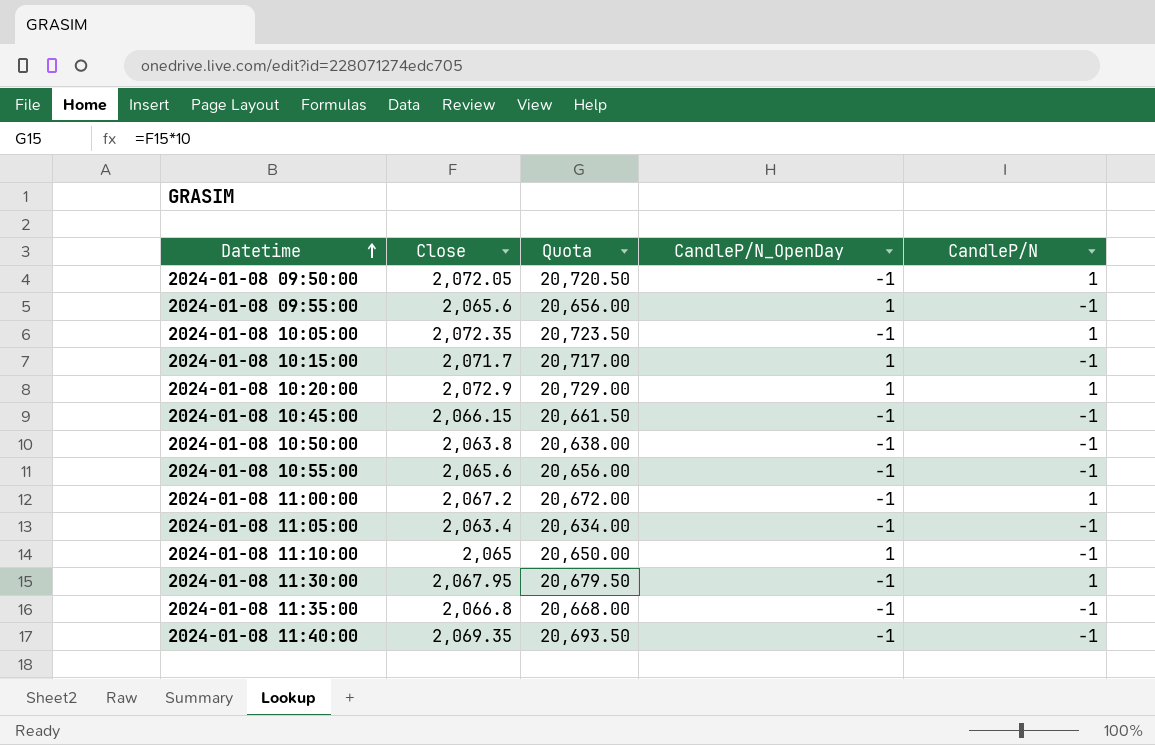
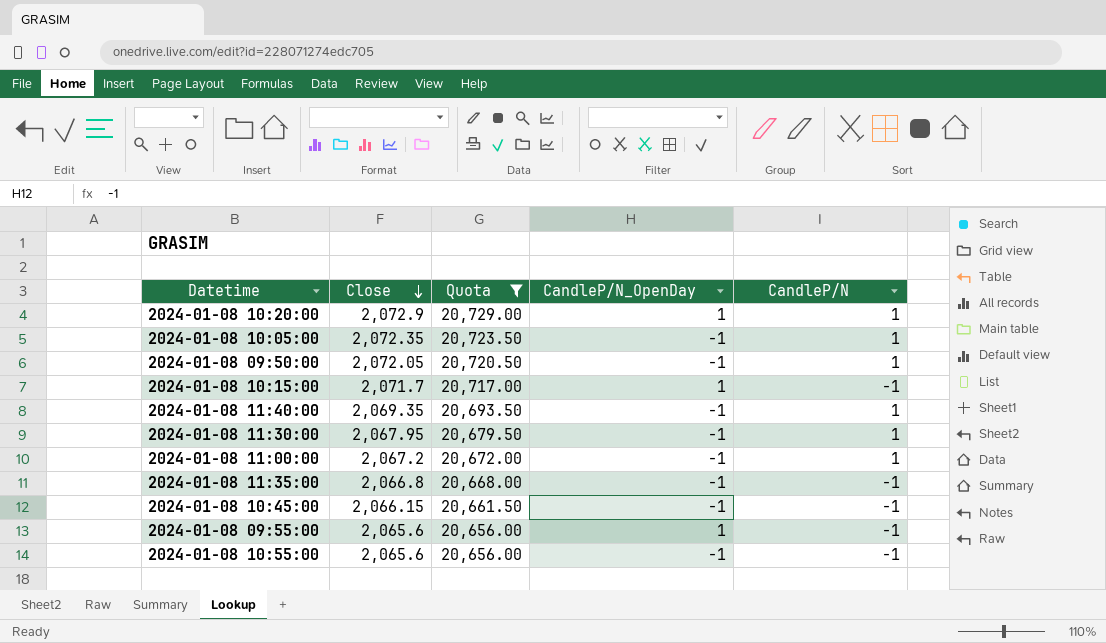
filter: none -> Quota >= 20,656.00
row order: Datetime ascending -> Close descending
2024-01-08 11:40:00 | CandleP/N: -1 -> 1

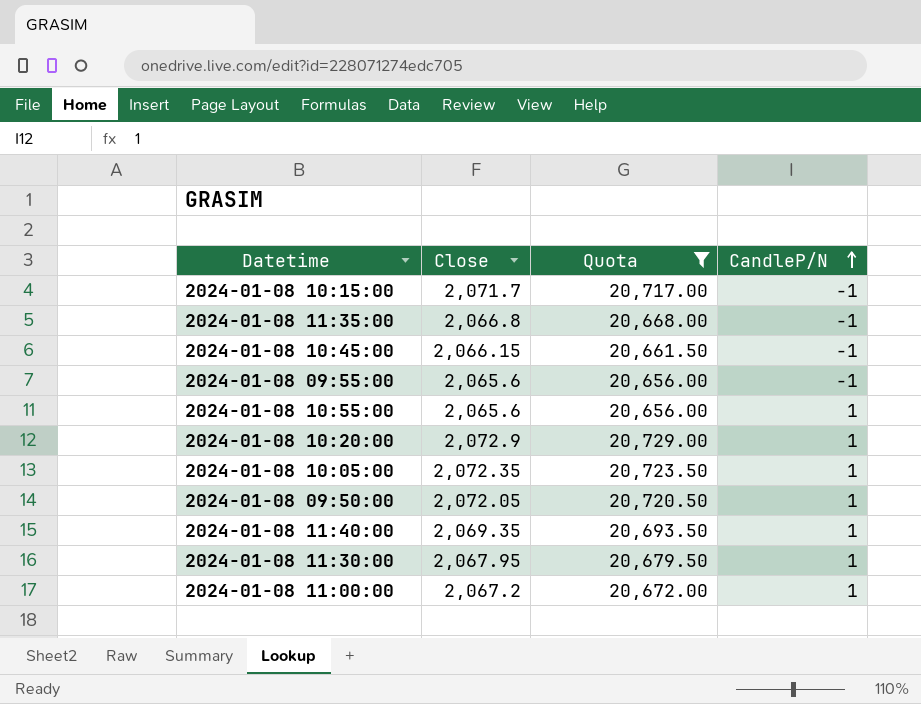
row order: Close descending -> CandleP/N ascending
column CandleP/N_OpenDay | position: 4 -> none
2024-01-08 10:55:00 | CandleP/N: -1 -> 1

